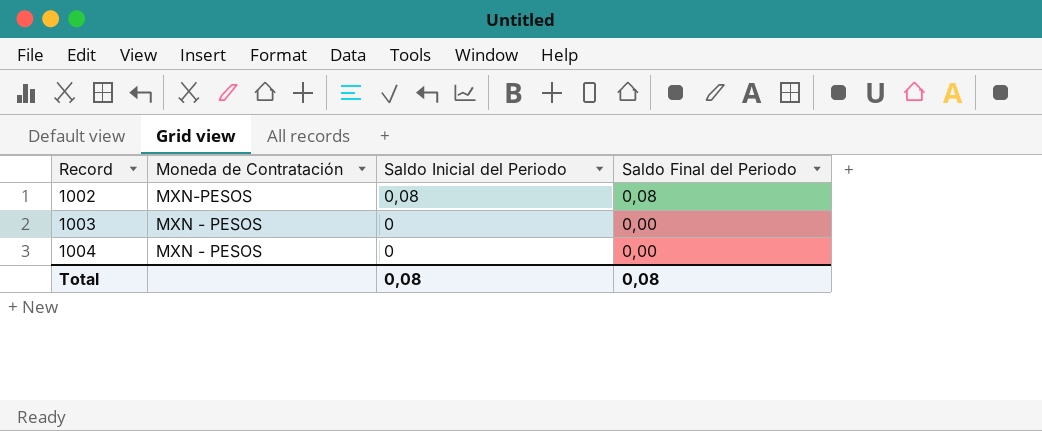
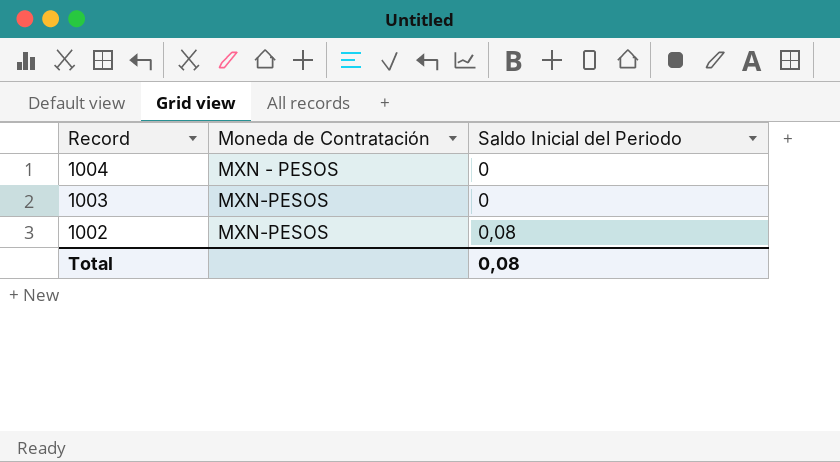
row order: Record ascending -> Record descending
column Saldo Final del Periodo | position: 4 -> none
1003 | Moneda de Contratación: MXN - PESOS -> MXN-PESOS

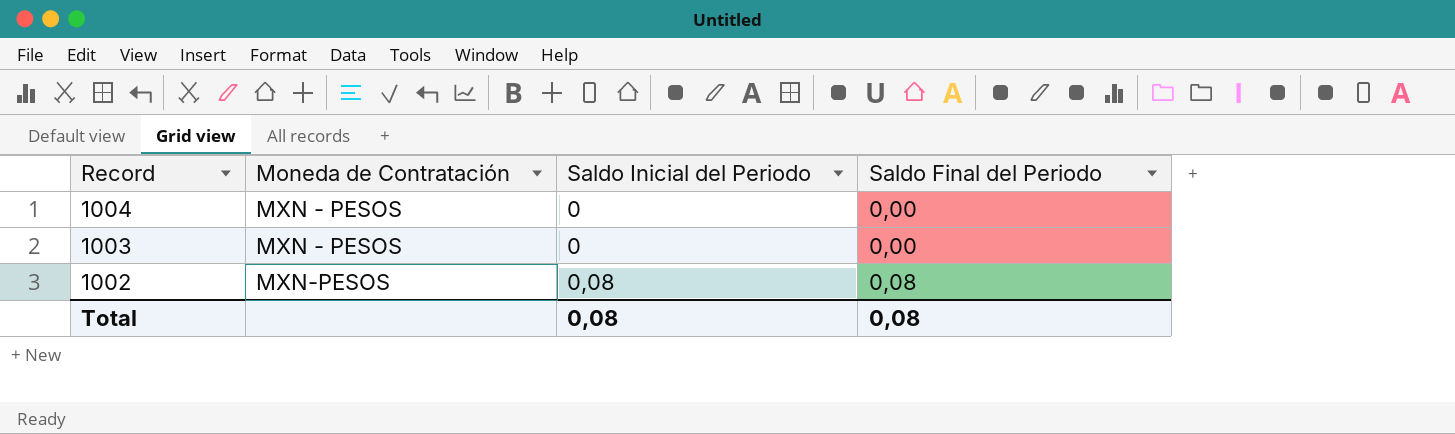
column Saldo Final del Periodo | position: none -> 4
1003 | Moneda de Contratación: MXN-PESOS -> MXN - PESOS

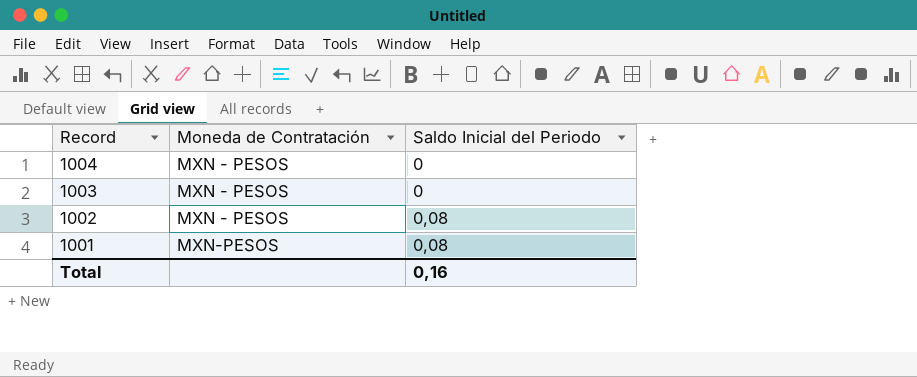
column Saldo Final del Periodo | position: 4 -> none
1002 | Moneda de Contratación: MXN-PESOS -> MXN - PESOS
row 1001: none -> MXN-PESOS | 0,08
Total | Saldo Inicial del Periodo: 0,08 -> 0,16

